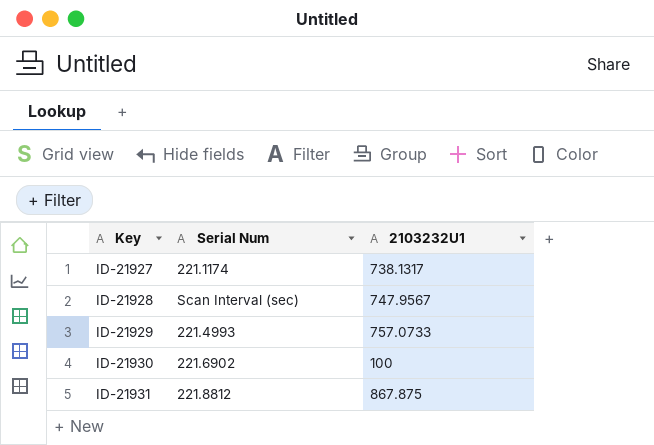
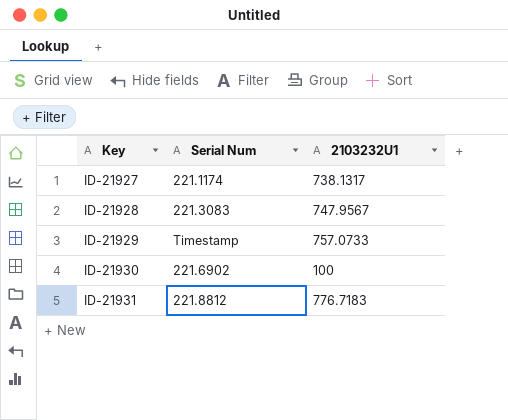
ID-21928 | Serial Num: Scan Interval (sec) -> 221.3083
ID-21929 | Serial Num: 221.4993 -> Timestamp
ID-21931 | 2103232U1: 867.875 -> 776.7183

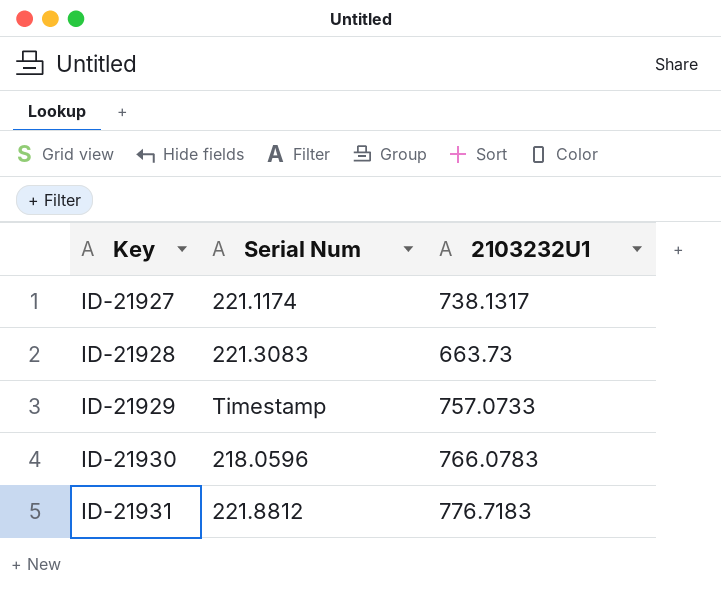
ID-21928 | 2103232U1: 747.9567 -> 663.73
ID-21930 | Serial Num: 221.6902 -> 218.0596
ID-21930 | 2103232U1: 100 -> 766.0783

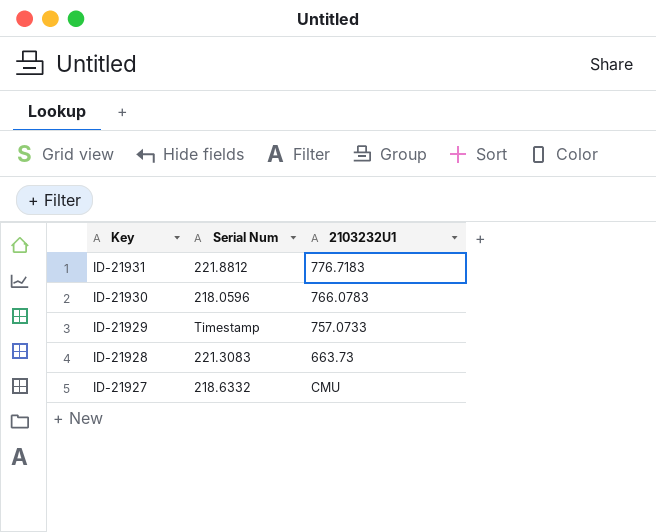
row order: Key ascending -> Key descending
ID-21927 | Serial Num: 221.1174 -> 218.6332
ID-21927 | 2103232U1: 738.1317 -> CMU

